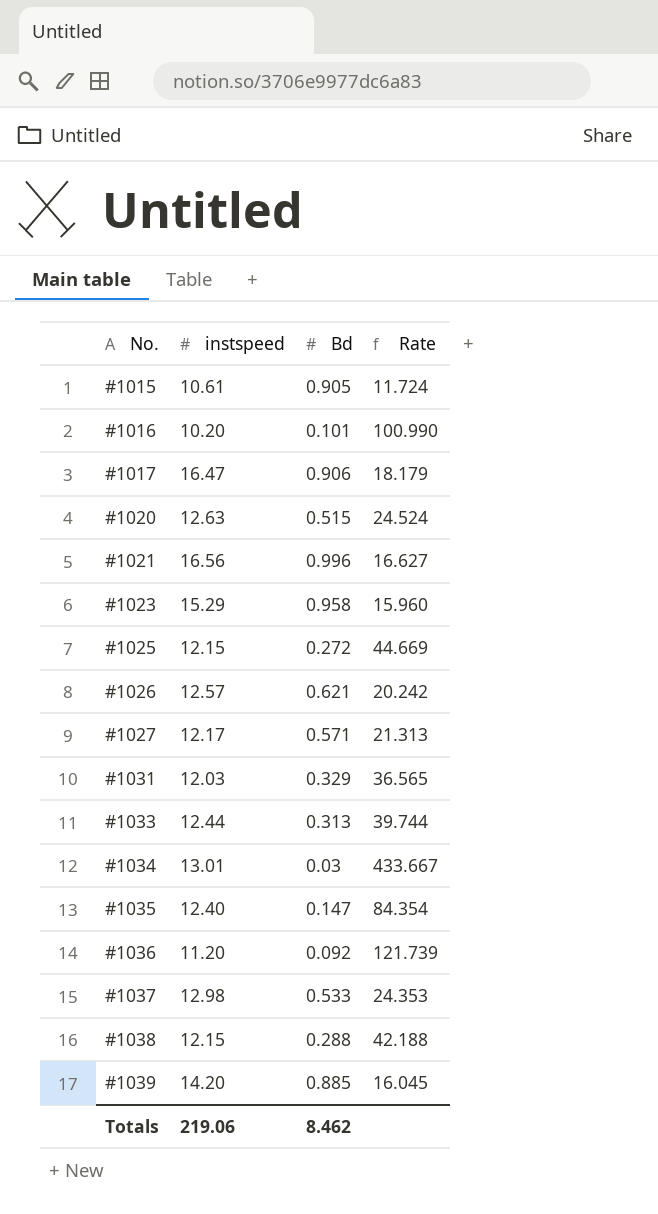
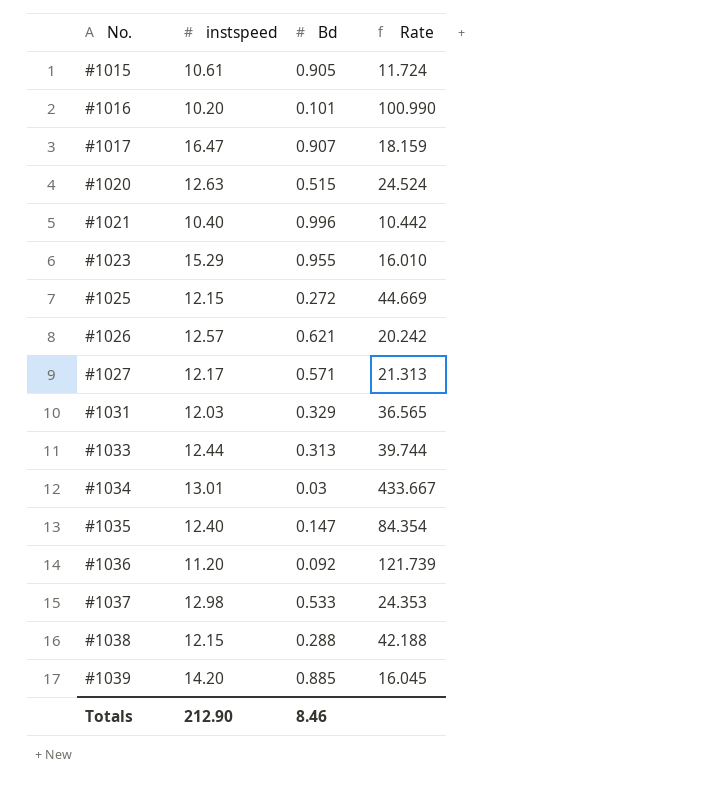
#1017 | Bd: 0.906 -> 0.907
#1017 | Rate: 18.179 -> 18.159
#1021 | instspeed: 16.56 -> 10.40
#1021 | Rate: 16.627 -> 10.442
#1023 | Bd: 0.958 -> 0.955
#1023 | Rate: 15.960 -> 16.010
Totals | instspeed: 219.06 -> 212.90
Totals | Bd: 8.462 -> 8.46

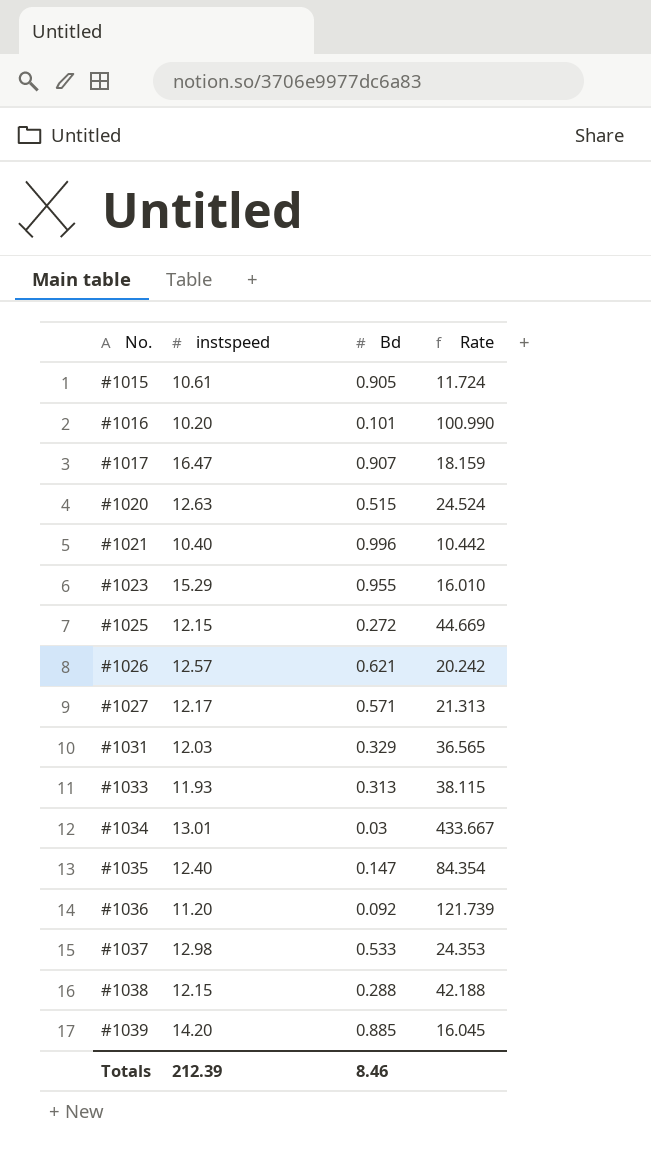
#1033 | instspeed: 12.44 -> 11.93
#1033 | Rate: 39.744 -> 38.115
Totals | instspeed: 212.90 -> 212.39

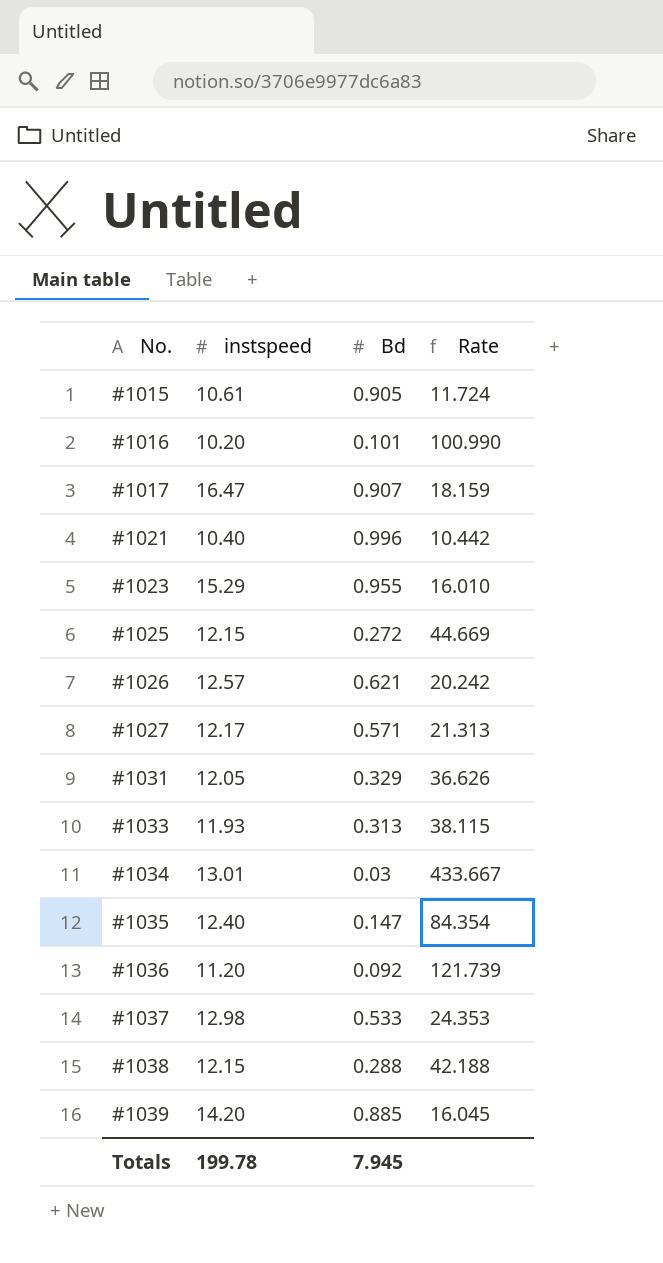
row #1020: 12.63 | 0.515 | 24.524 -> none
#1031 | instspeed: 12.03 -> 12.05
#1031 | Rate: 36.565 -> 36.626
Totals | instspeed: 212.39 -> 199.78
Totals | Bd: 8.46 -> 7.945

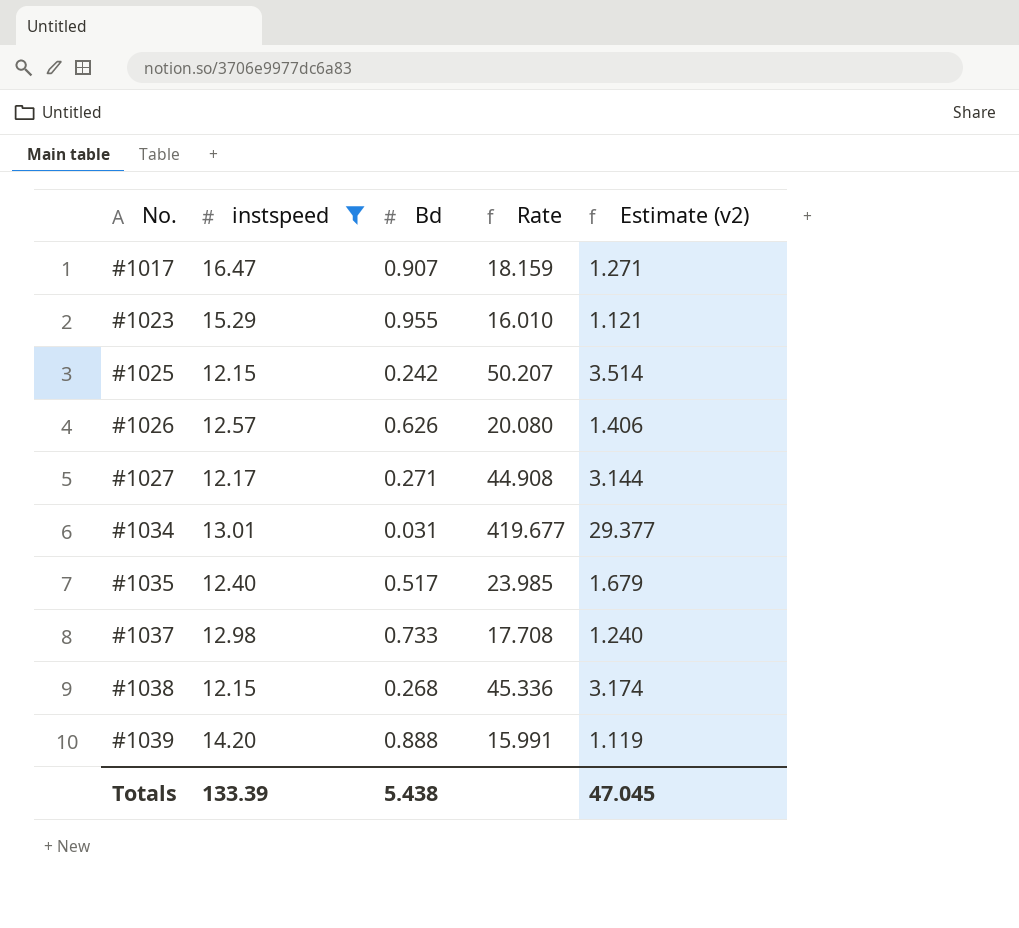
filter: none -> instspeed >= 12.15
column Estimate (v2) | formula: none -> [Rate] * 0.07
#1025 | Bd: 0.272 -> 0.242
#1025 | Rate: 44.669 -> 50.207
#1026 | Bd: 0.621 -> 0.626
#1026 | Rate: 20.242 -> 20.080
#1027 | Bd: 0.571 -> 0.271
#1027 | Rate: 21.313 -> 44.908
#1034 | Bd: 0.03 -> 0.031
#1034 | Rate: 433.667 -> 419.677
#1035 | Bd: 0.147 -> 0.517
#1035 | Rate: 84.354 -> 23.985
#1037 | Bd: 0.533 -> 0.733
#1037 | Rate: 24.353 -> 17.708
#1038 | Bd: 0.288 -> 0.268
#1038 | Rate: 42.188 -> 45.336
#1039 | Bd: 0.885 -> 0.888
#1039 | Rate: 16.045 -> 15.991
Totals | instspeed: 199.78 -> 133.39
Totals | Bd: 7.945 -> 5.438

